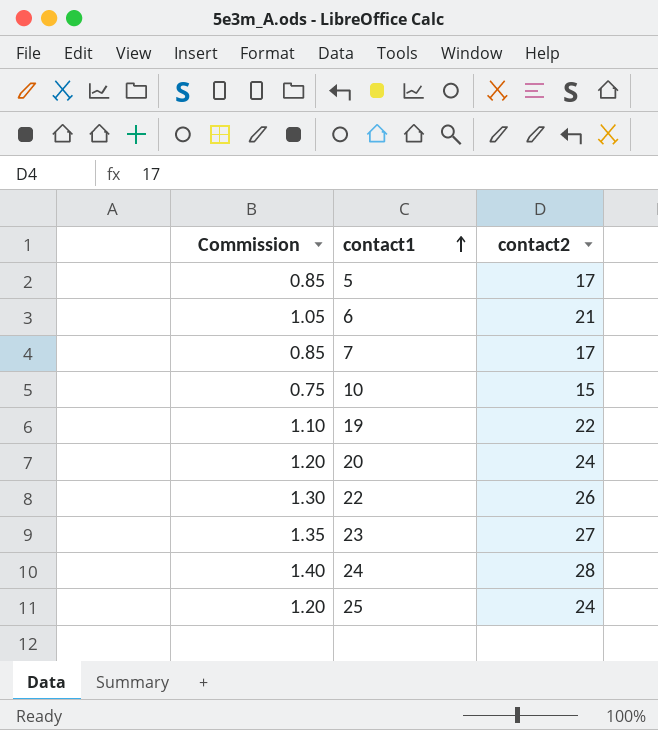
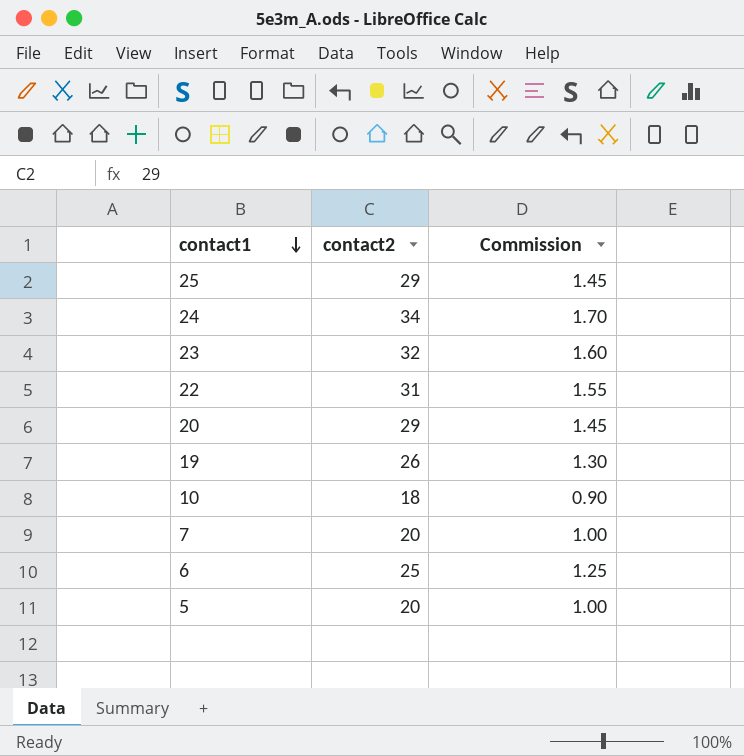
row order: contact1 ascending -> contact1 descending
column Commission | position: 1 -> 3
25 | contact2: 24 -> 29
25 | Commission: 1.20 -> 1.45
24 | contact2: 28 -> 34
24 | Commission: 1.40 -> 1.70
23 | contact2: 27 -> 32
23 | Commission: 1.35 -> 1.60
22 | contact2: 26 -> 31
22 | Commission: 1.30 -> 1.55
20 | contact2: 24 -> 29
20 | Commission: 1.20 -> 1.45
19 | contact2: 22 -> 26
19 | Commission: 1.10 -> 1.30
10 | contact2: 15 -> 18
10 | Commission: 0.75 -> 0.90
7 | contact2: 17 -> 20
7 | Commission: 0.85 -> 1.00
6 | contact2: 21 -> 25
6 | Commission: 1.05 -> 1.25
5 | contact2: 17 -> 20
5 | Commission: 0.85 -> 1.00

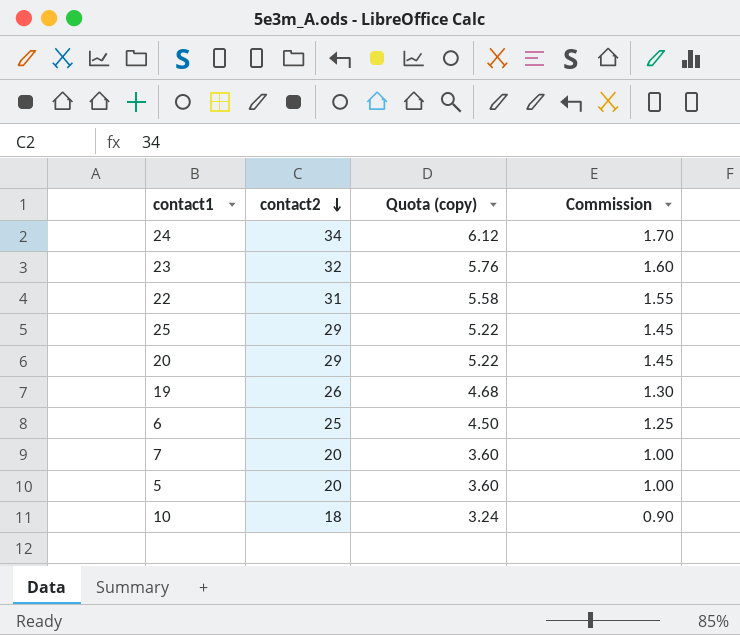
row order: contact1 descending -> contact2 descending
column Quota (copy) | formula: none -> [contact2] * 0.18

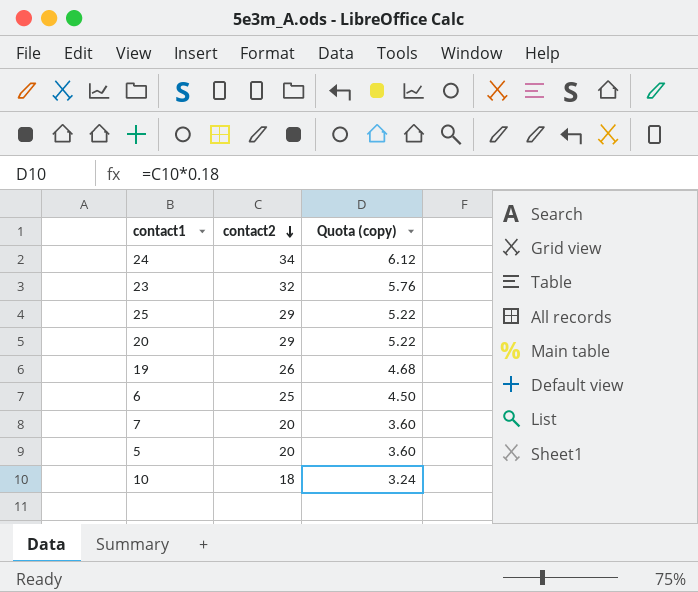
column Commission | formula: [contact2] * 0.05 -> none
row 22: 31 | 5.58 | 1.55 -> none

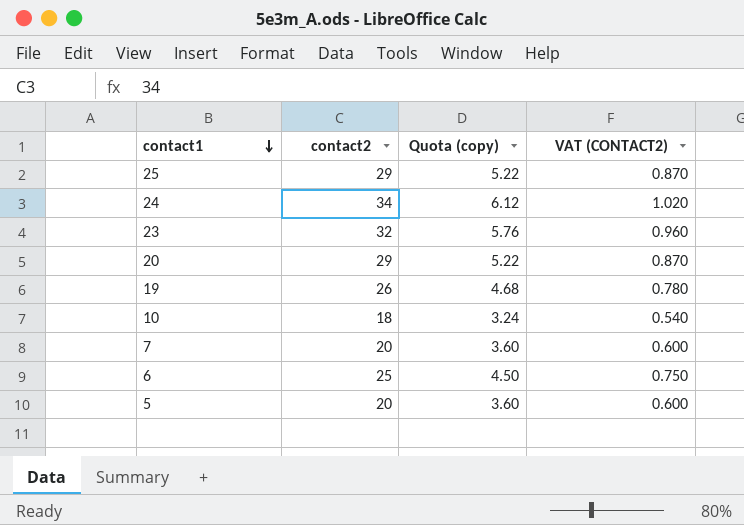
row order: contact2 descending -> contact1 descending
column VAT (CONTACT2) | formula: none -> [contact2] * 0.03

